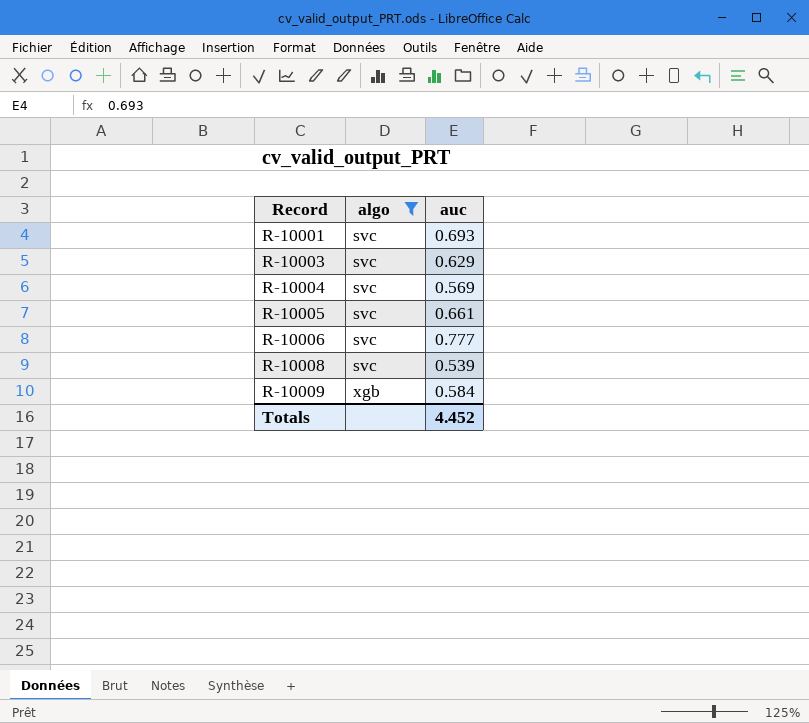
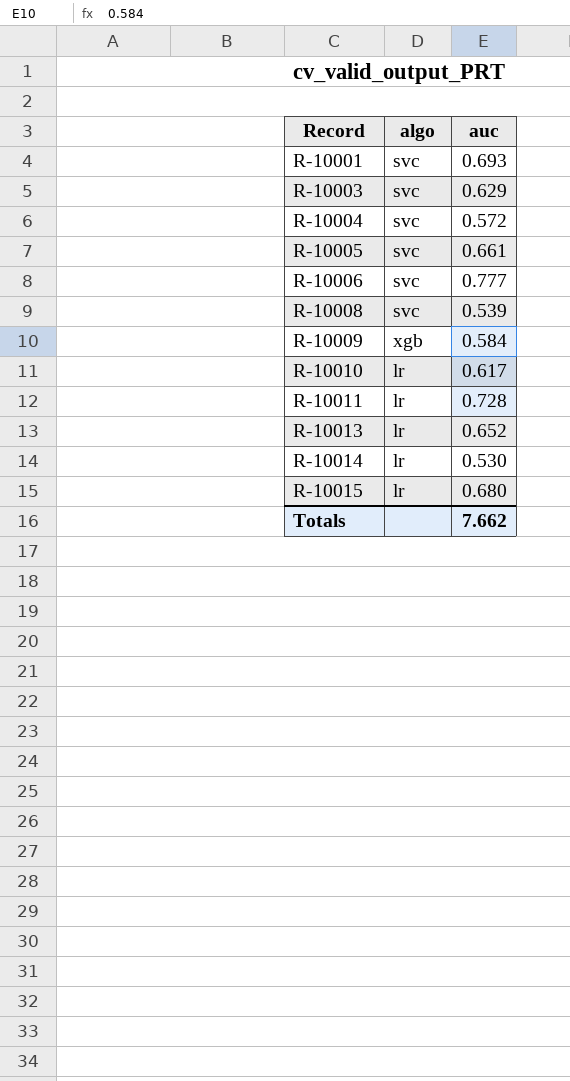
filter: algo != lr -> none
R-10004 | auc: 0.569 -> 0.572
Totals | auc: 4.452 -> 7.662

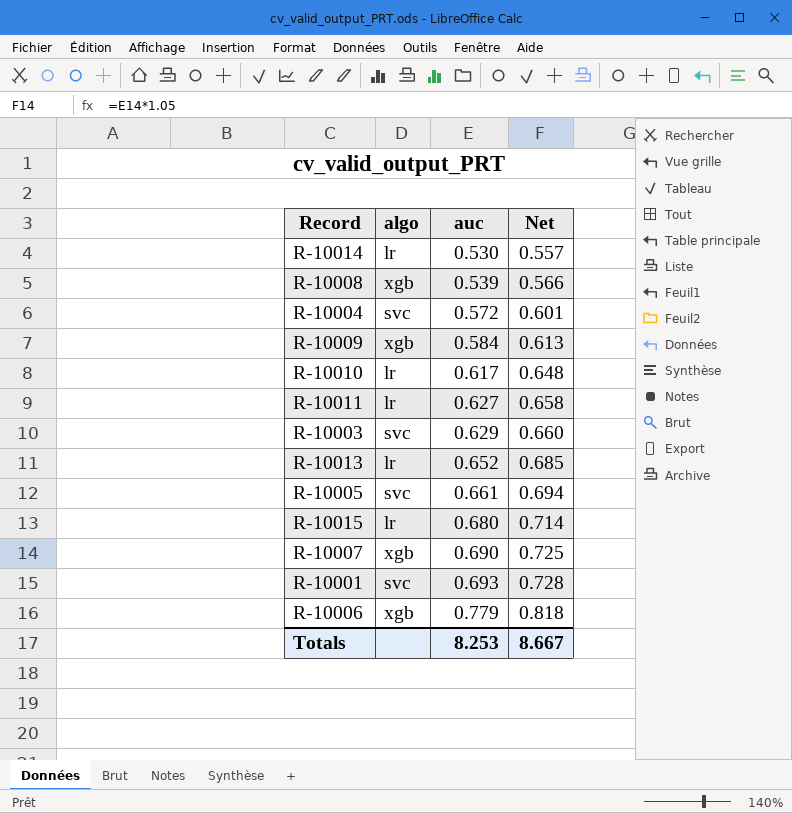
row order: Record ascending -> auc ascending
column Net | formula: none -> [auc] * 1.05
R-10008 | algo: svc -> xgb
R-10011 | auc: 0.728 -> 0.627
row R-10007: none -> xgb | 0.690 | 0.725
R-10006 | algo: svc -> xgb
R-10006 | auc: 0.777 -> 0.779
Totals | auc: 7.662 -> 8.253

